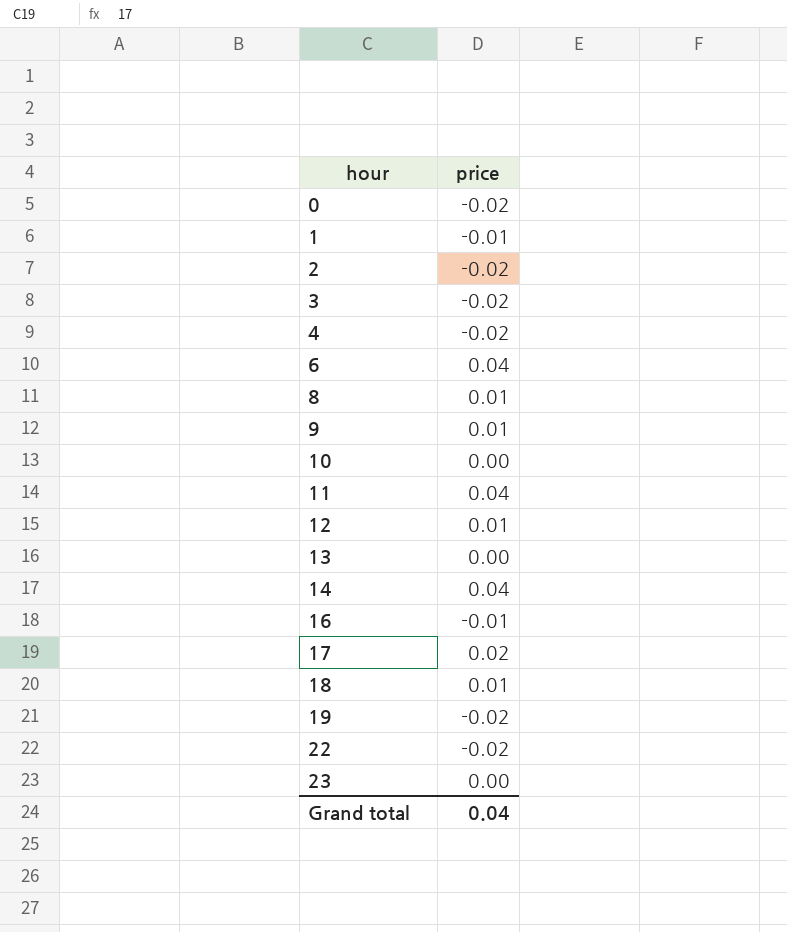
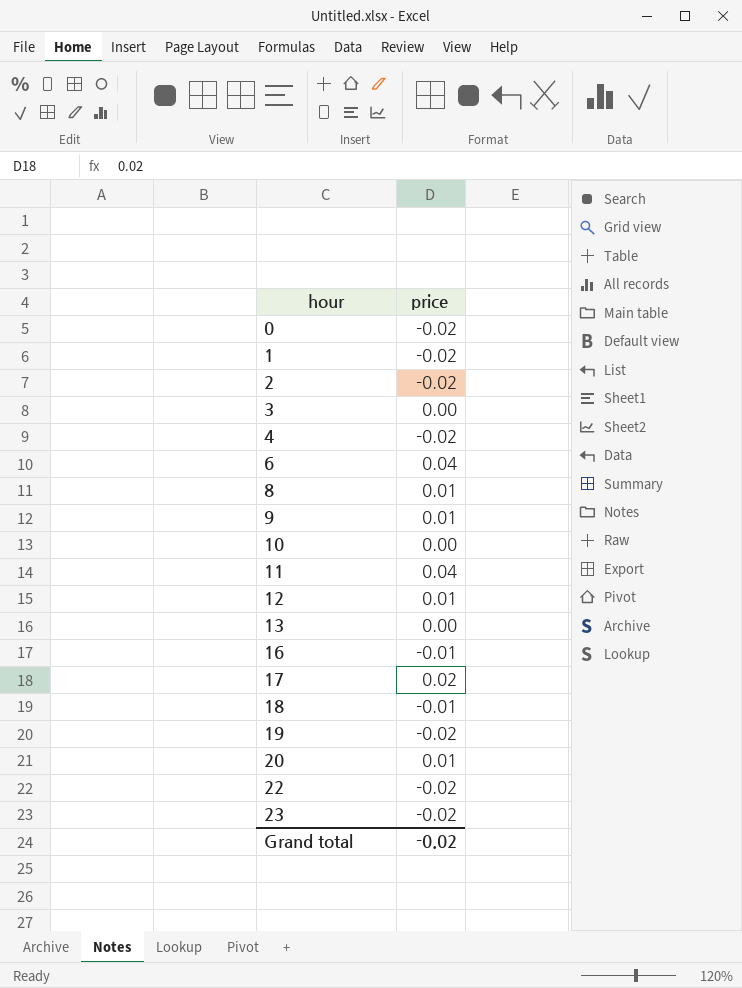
row 14: 0.04 -> none
1 | price: -0.01 -> -0.02
3 | price: -0.02 -> 0.00
18 | price: 0.01 -> -0.01
row 20: none -> 0.01
23 | price: 0.00 -> -0.02
Grand total | price: 0.04 -> -0.02

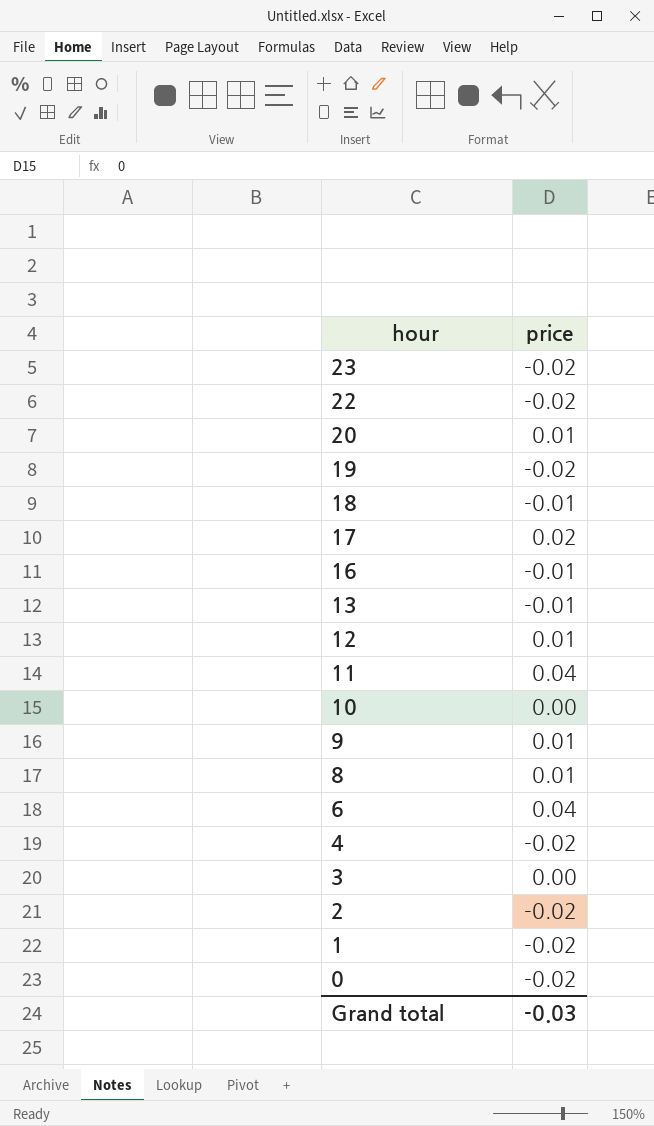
row order: hour ascending -> hour descending
13 | price: 0.00 -> -0.01
Grand total | price: -0.02 -> -0.03

